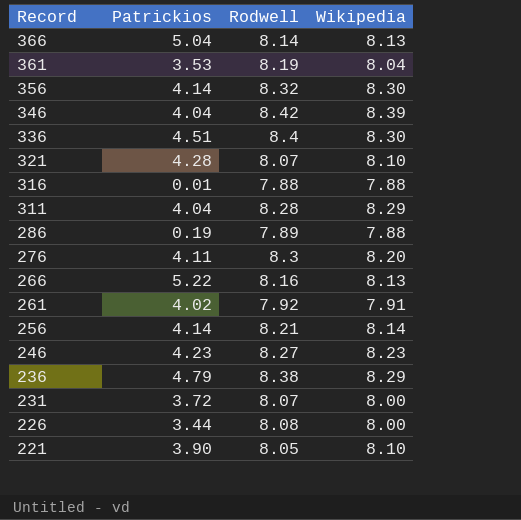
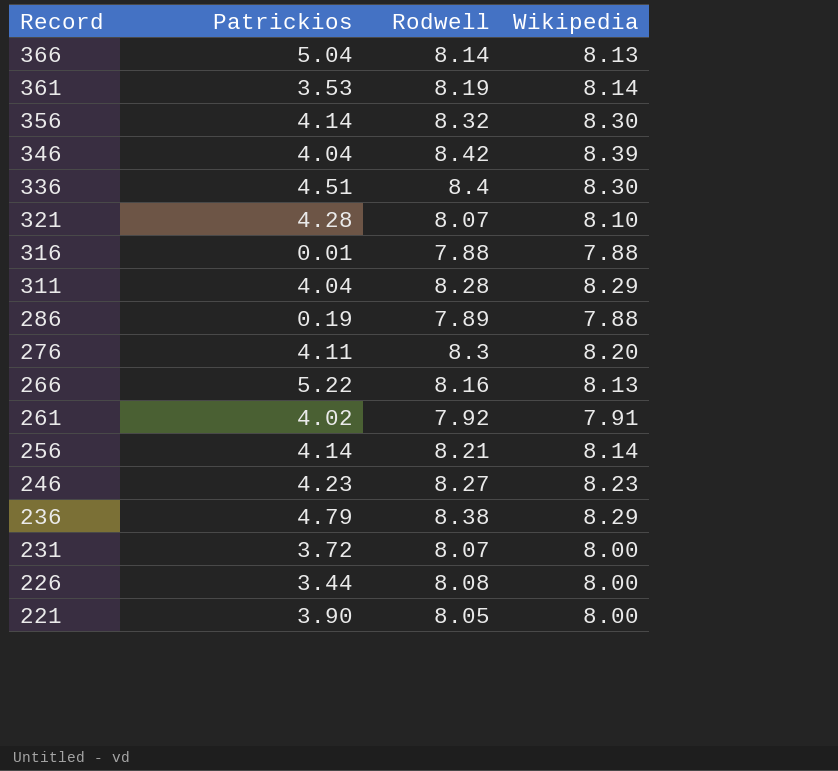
361 | Wikipedia: 8.04 -> 8.14
221 | Wikipedia: 8.10 -> 8.00

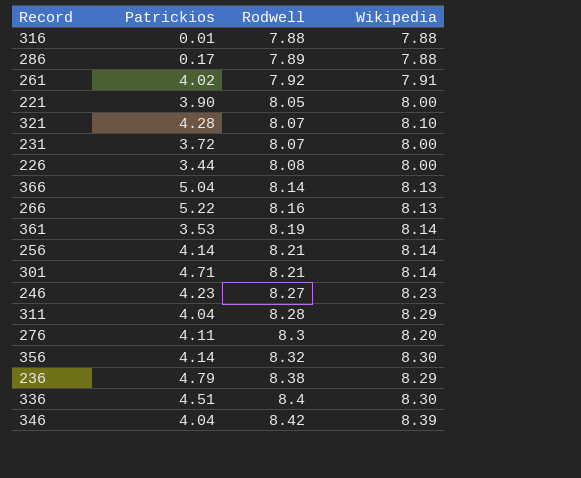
row order: Record descending -> Rodwell ascending
286 | Patrickios: 0.19 -> 0.17
row 301: none -> 4.71 | 8.21 | 8.14

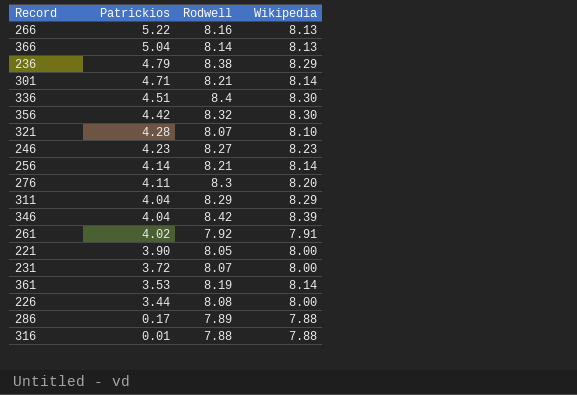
row order: Rodwell ascending -> Patrickios descending
356 | Patrickios: 4.14 -> 4.42
311 | Rodwell: 8.28 -> 8.29

